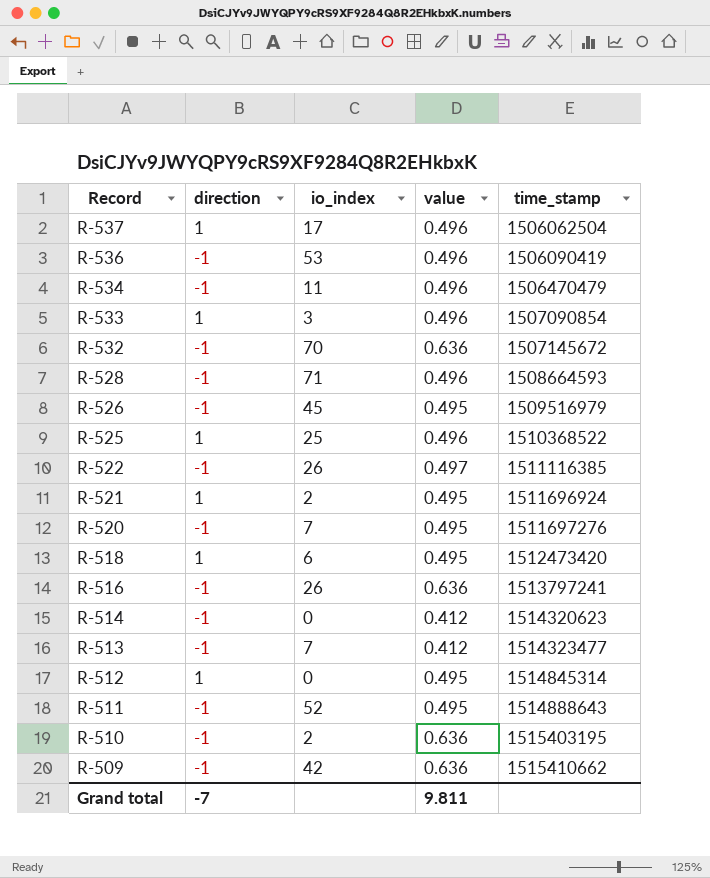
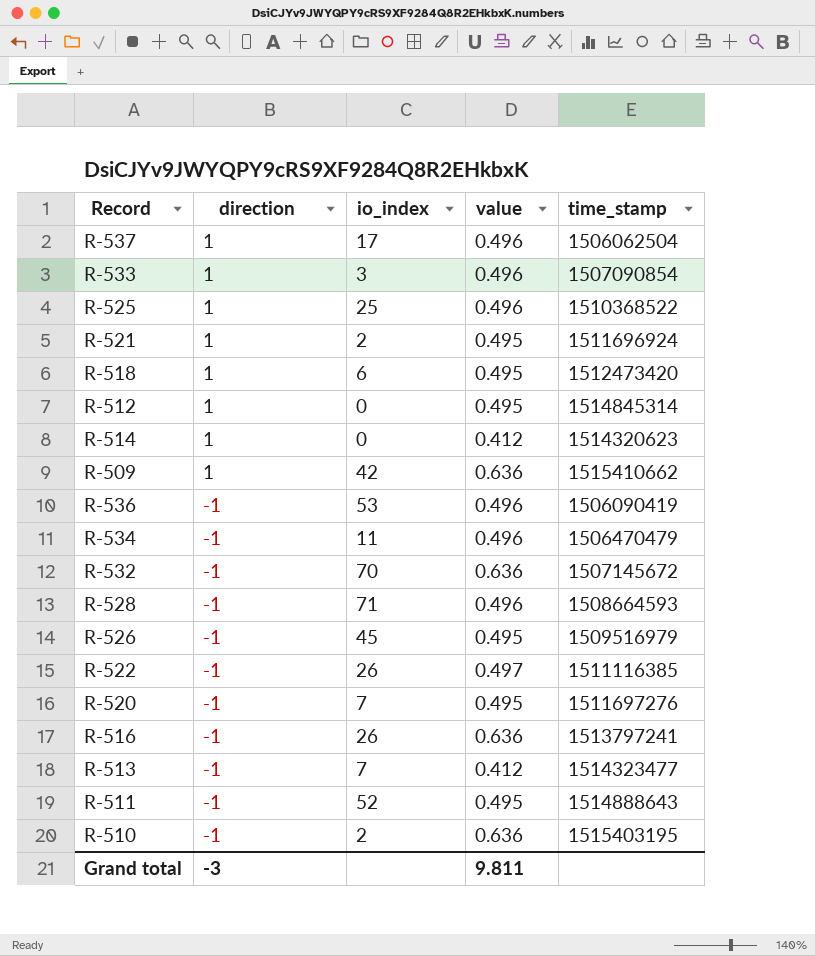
row order: Record descending -> direction descending
R-514 | direction: -1 -> 1
R-509 | direction: -1 -> 1
Grand total | direction: -7 -> -3

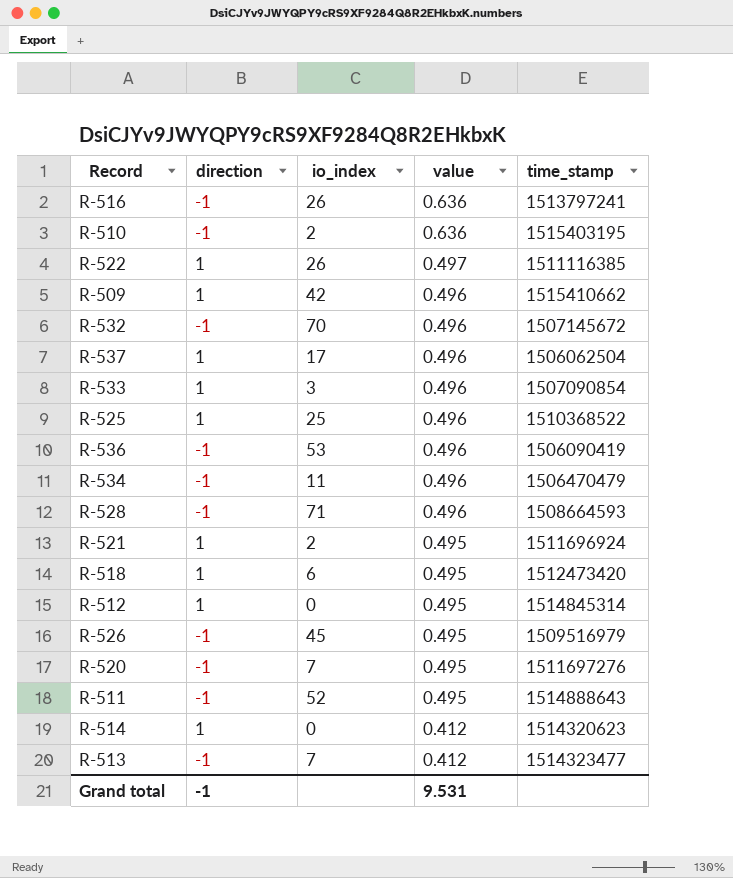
row order: direction descending -> value descending
R-522 | direction: -1 -> 1
R-509 | value: 0.636 -> 0.496
R-532 | value: 0.636 -> 0.496
Grand total | direction: -3 -> -1
Grand total | value: 9.811 -> 9.531

